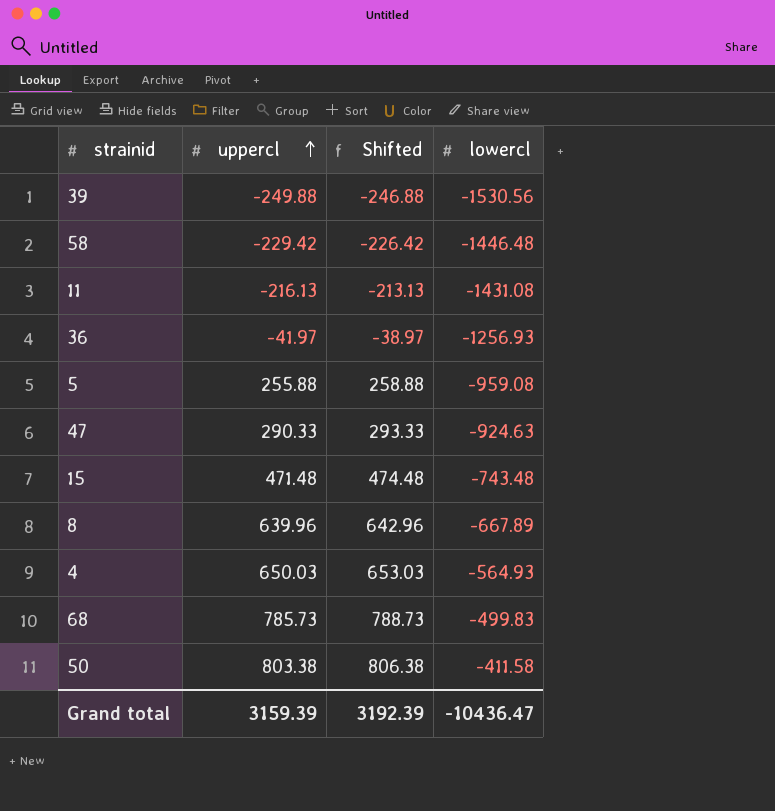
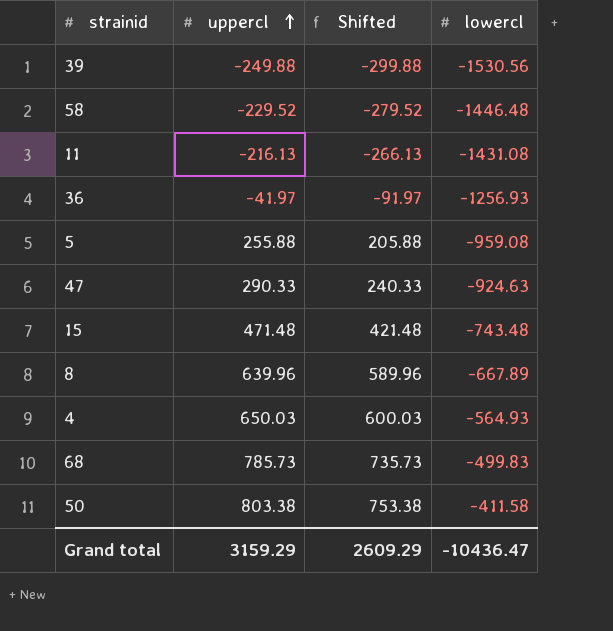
column Shifted | formula: [uppercl] + 3 -> [uppercl] - 50
58 | uppercl: -229.42 -> -229.52
Grand total | uppercl: 3159.39 -> 3159.29
Grand total | Shifted: 3192.39 -> 2609.29

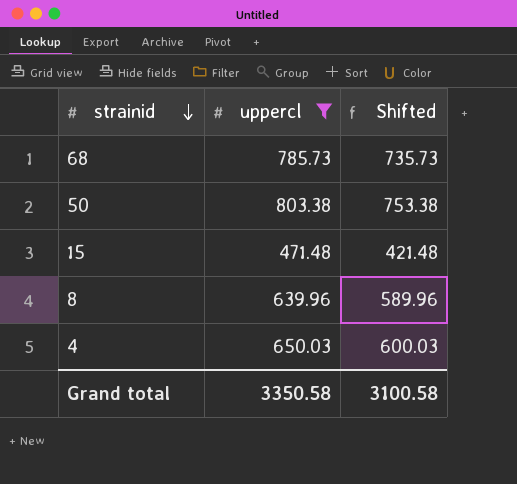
filter: none -> uppercl >= 471.48
row order: uppercl ascending -> strainid descending
column lowercl | position: 4 -> none
Grand total | uppercl: 3159.29 -> 3350.58
Grand total | Shifted: 2609.29 -> 3100.58

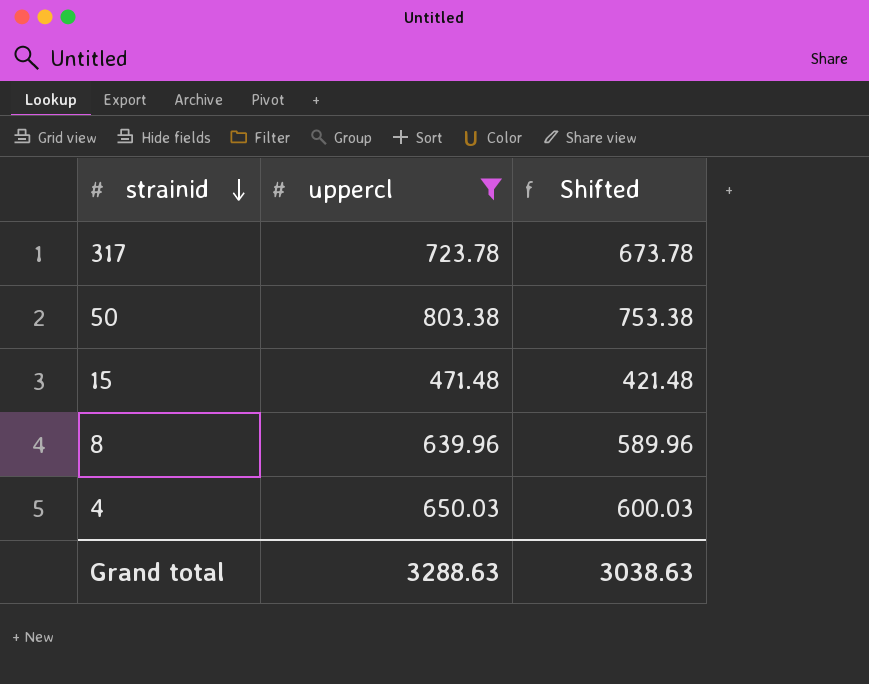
row 68: 785.73 | 735.73 -> none
row 317: none -> 723.78 | 673.78
Grand total | uppercl: 3350.58 -> 3288.63
Grand total | Shifted: 3100.58 -> 3038.63

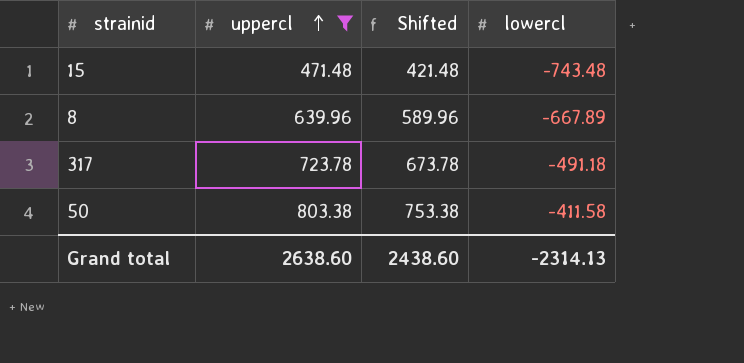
row order: strainid descending -> uppercl ascending
column lowercl | position: none -> 4
row 4: 650.03 | 600.03 -> none
Grand total | uppercl: 3288.63 -> 2638.60
Grand total | Shifted: 3038.63 -> 2438.60

